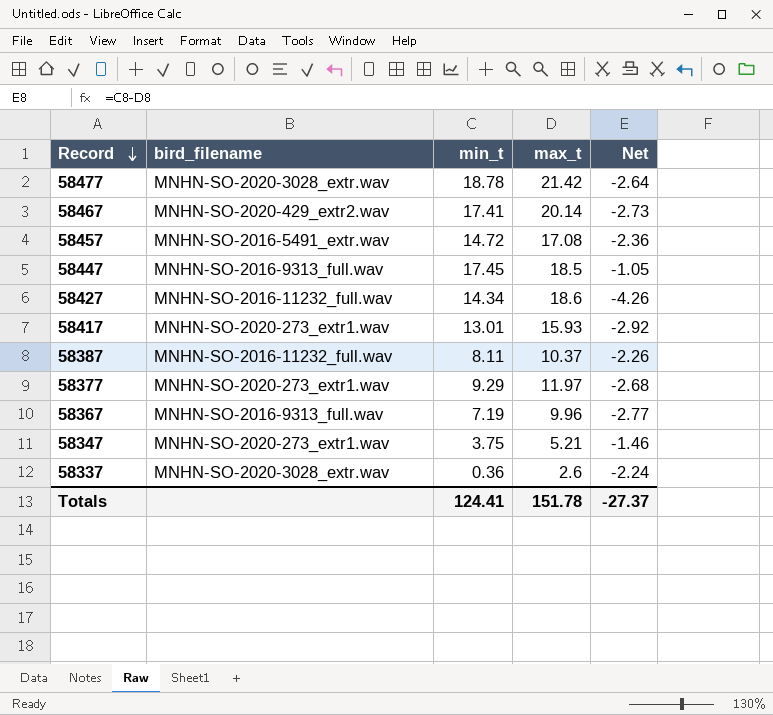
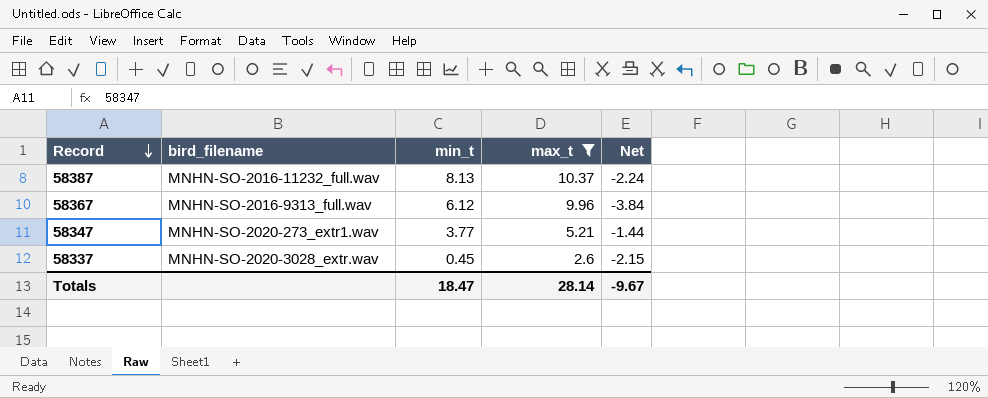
filter: none -> max_t <= 10.37
58387 | min_t: 8.11 -> 8.13
58387 | Net: -2.26 -> -2.24
58367 | min_t: 7.19 -> 6.12
58367 | Net: -2.77 -> -3.84
58347 | min_t: 3.75 -> 3.77
58347 | Net: -1.46 -> -1.44
58337 | min_t: 0.36 -> 0.45
58337 | Net: -2.24 -> -2.15
Totals | min_t: 124.41 -> 18.47
Totals | max_t: 151.78 -> 28.14
Totals | Net: -27.37 -> -9.67

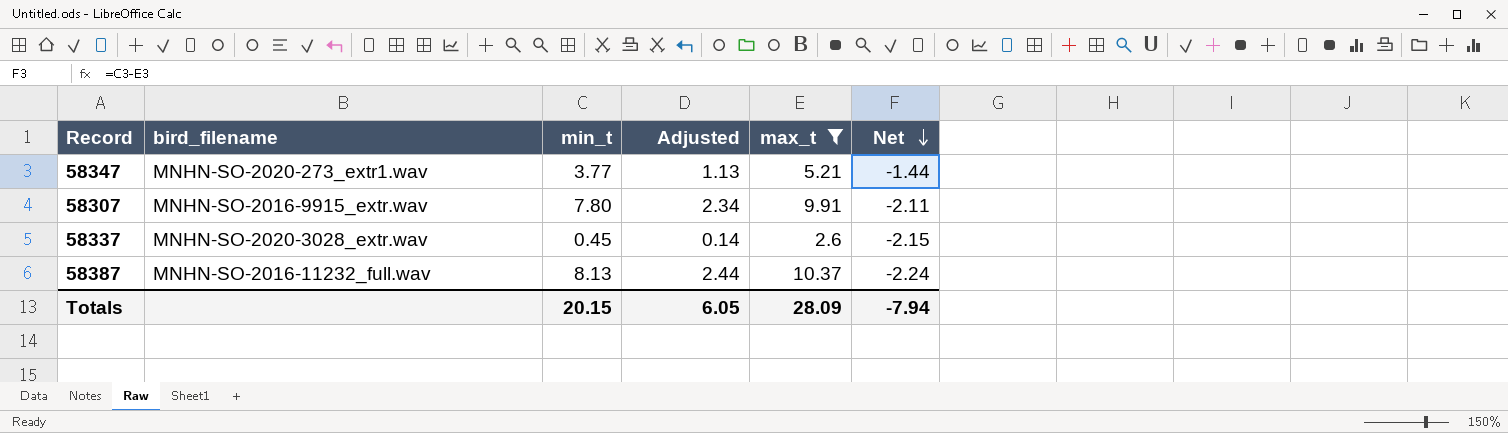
row order: Record descending -> Net descending
column Adjusted | formula: none -> [min_t] * 0.3
row 58367: MNHN-SO-2016-9313_full.wav | 6.12 | 9.96 | -3.84 -> none
row 58307: none -> MNHN-SO-2016-9915_extr.wav | 7.80 | 2.34 | 9.91 | -2.11
Totals | min_t: 18.47 -> 20.15
Totals | max_t: 28.14 -> 28.09
Totals | Net: -9.67 -> -7.94

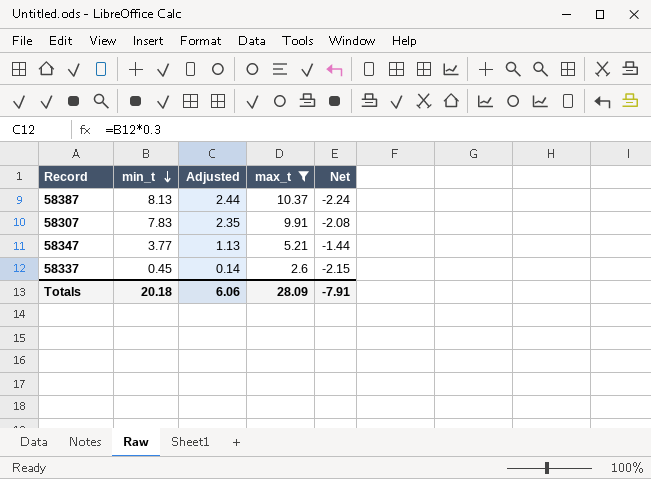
row order: Net descending -> min_t descending
column bird_filename | position: 2 -> none
58307 | min_t: 7.80 -> 7.83
58307 | Adjusted: 2.34 -> 2.35
58307 | Net: -2.11 -> -2.08
Totals | min_t: 20.15 -> 20.18
Totals | Adjusted: 6.05 -> 6.06
Totals | Net: -7.94 -> -7.91

